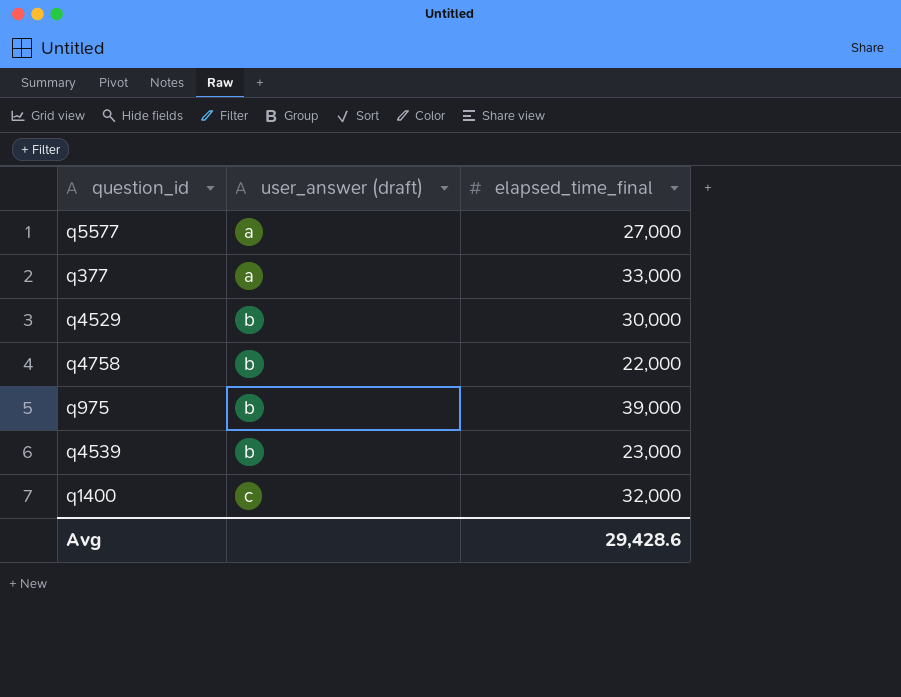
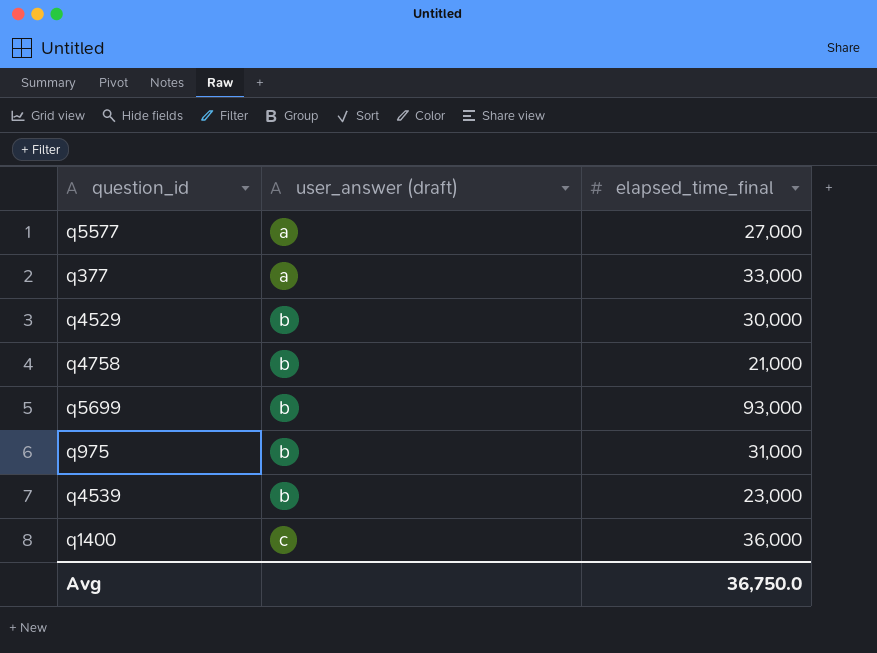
q4758 | elapsed_time_final: 22,000 -> 21,000
row q5699: none -> b | 93,000
q975 | elapsed_time_final: 39,000 -> 31,000
q1400 | elapsed_time_final: 32,000 -> 36,000
Avg | elapsed_time_final: 29,428.6 -> 36,750.0

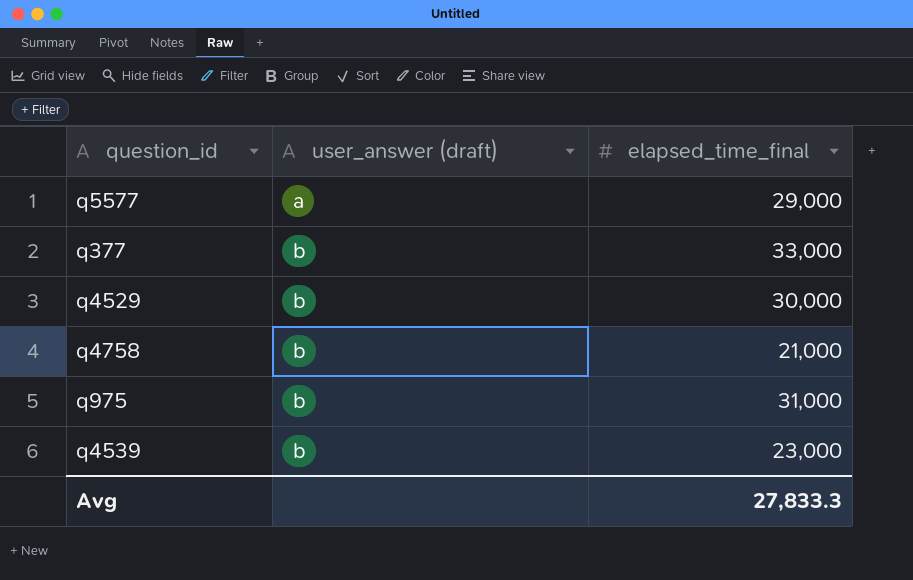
row q5699: b | 93,000 -> none
row q1400: c | 36,000 -> none
q5577 | elapsed_time_final: 27,000 -> 29,000
q377 | user_answer (draft): a -> b
Avg | elapsed_time_final: 36,750.0 -> 27,833.3

